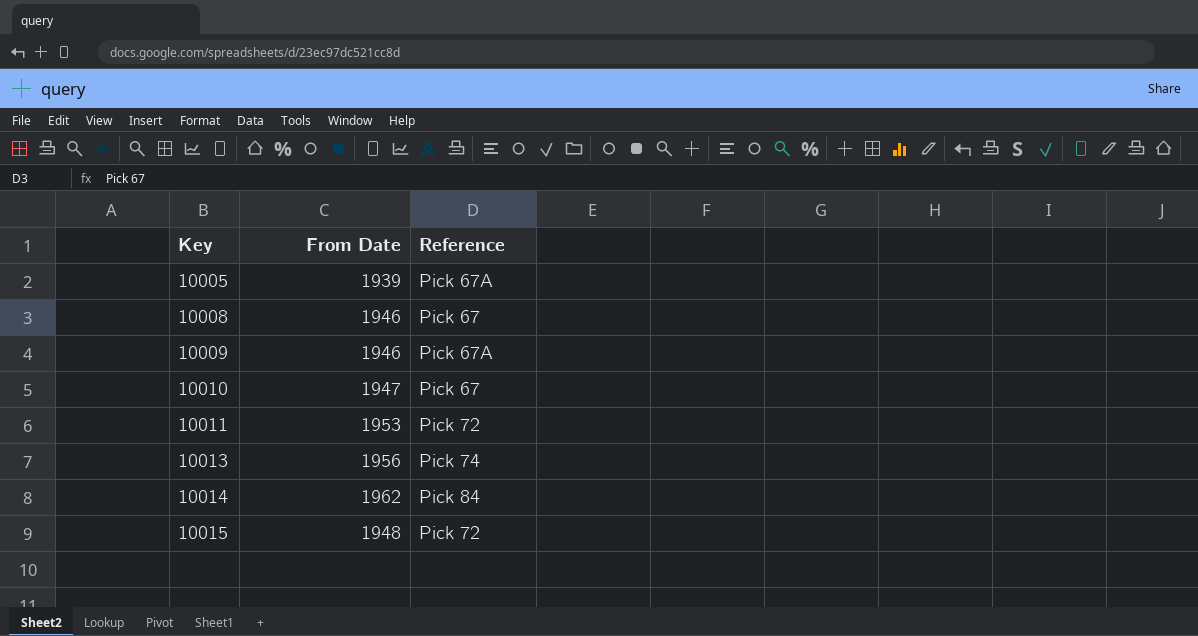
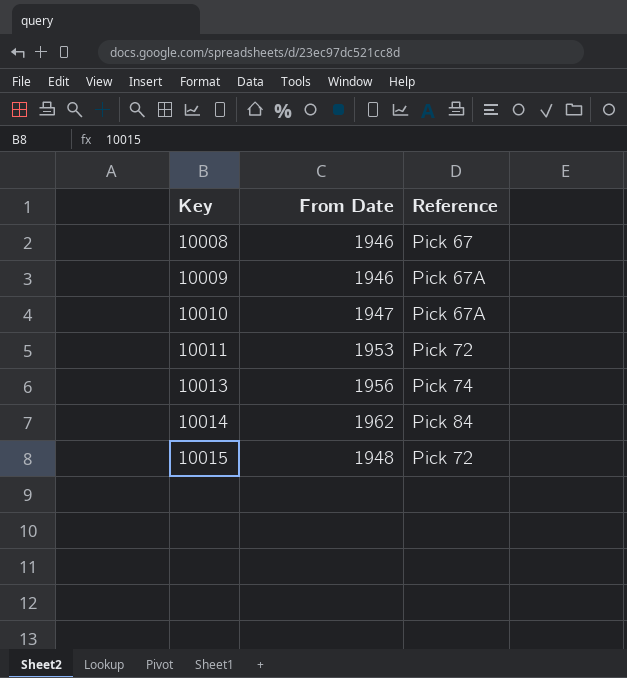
row 10005: 1939 | Pick 67A -> none
10010 | Reference: Pick 67 -> Pick 67A

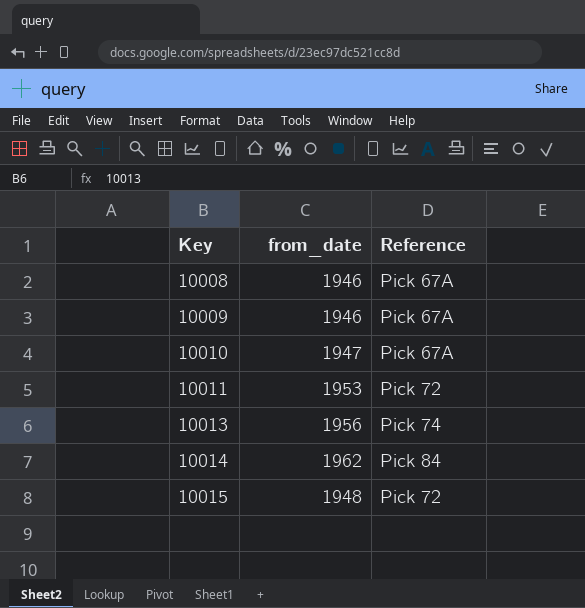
column name: From Date -> from_date
10008 | Reference: Pick 67 -> Pick 67A

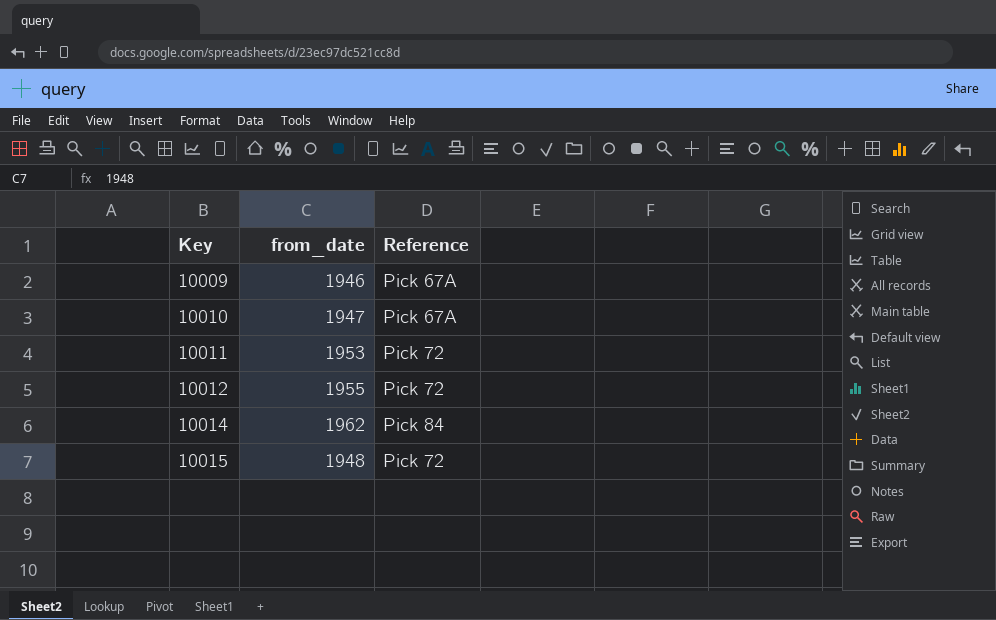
row 10008: 1946 | Pick 67A -> none
row 10013: 1956 | Pick 74 -> none
row 10012: none -> 1955 | Pick 72

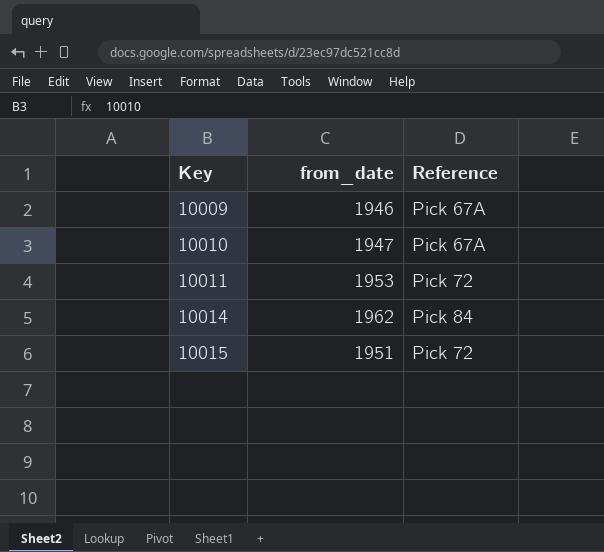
row 10012: 1955 | Pick 72 -> none
10015 | from_date: 1948 -> 1951

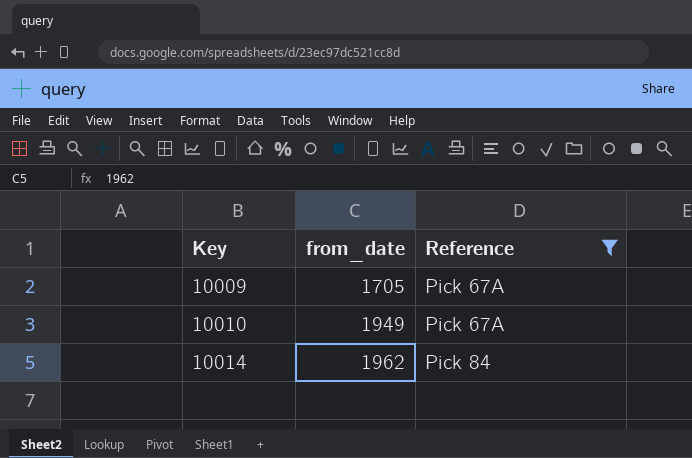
filter: none -> Reference != Pick 72
10009 | from_date: 1946 -> 1705
10010 | from_date: 1947 -> 1949

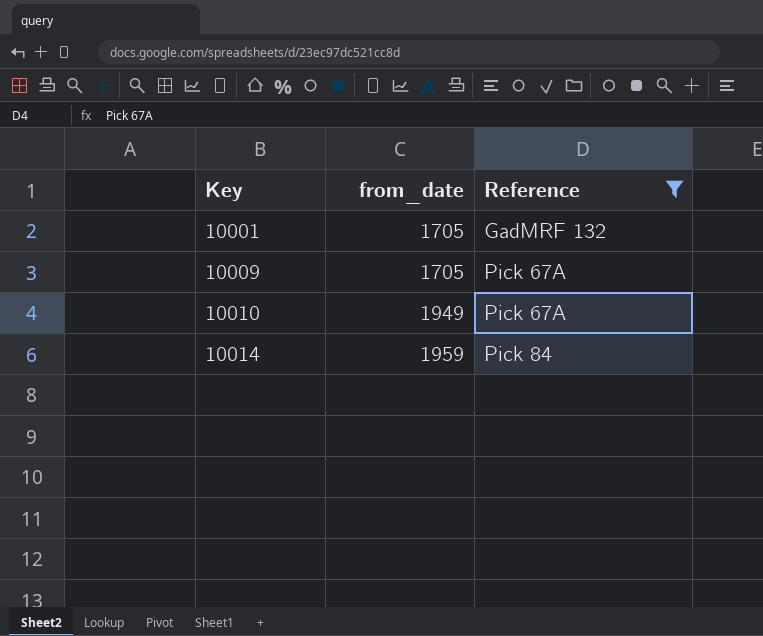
row 10001: none -> 1705 | GadMRF 132
10014 | from_date: 1962 -> 1959

